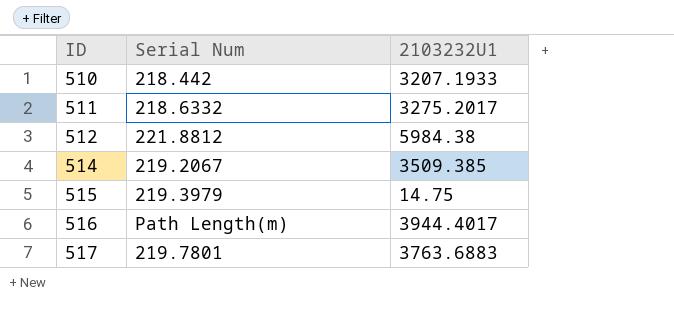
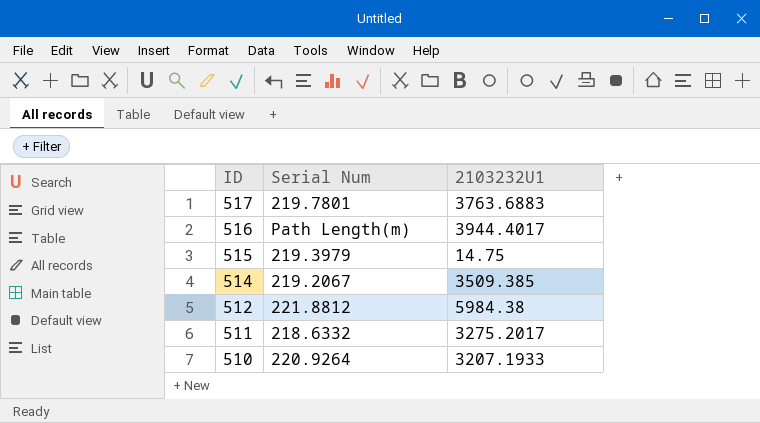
row order: ID ascending -> ID descending
510 | Serial Num: 218.442 -> 220.9264

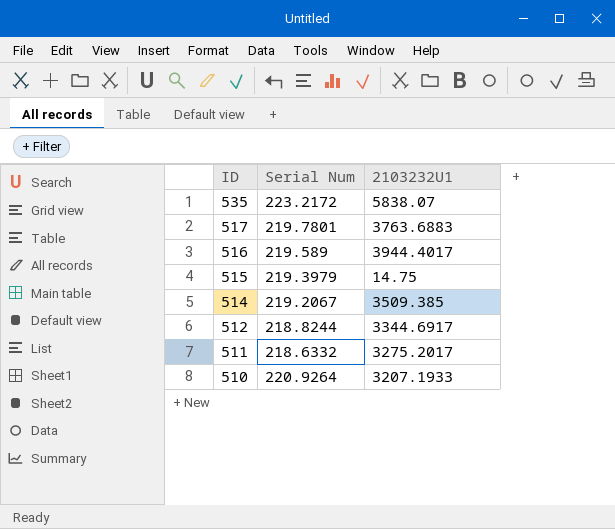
row 535: none -> 223.2172 | 5838.07
516 | Serial Num: Path Length(m) -> 219.589
512 | Serial Num: 221.8812 -> 218.8244
512 | 2103232U1: 5984.38 -> 3344.6917

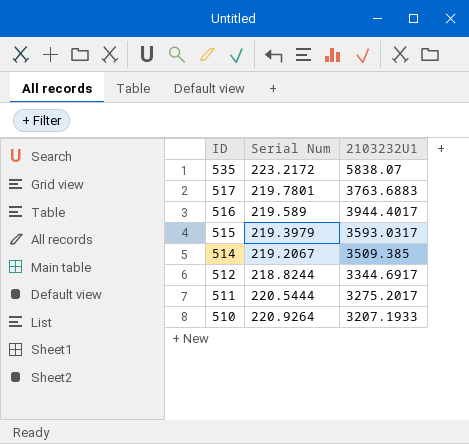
515 | 2103232U1: 14.75 -> 3593.0317
511 | Serial Num: 218.6332 -> 220.5444

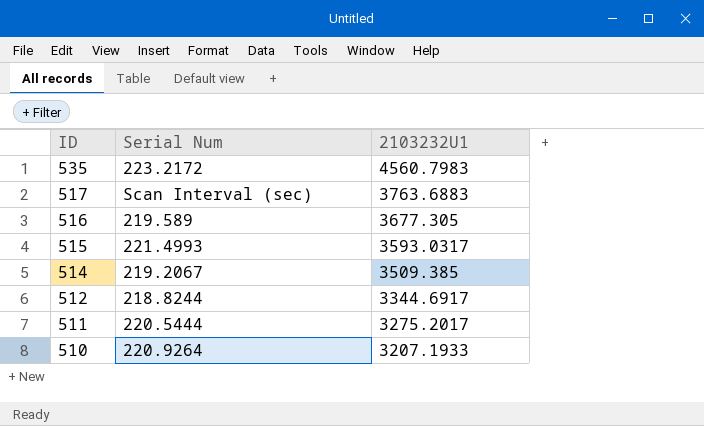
535 | 2103232U1: 5838.07 -> 4560.7983
517 | Serial Num: 219.7801 -> Scan Interval (sec)
516 | 2103232U1: 3944.4017 -> 3677.305
515 | Serial Num: 219.3979 -> 221.4993

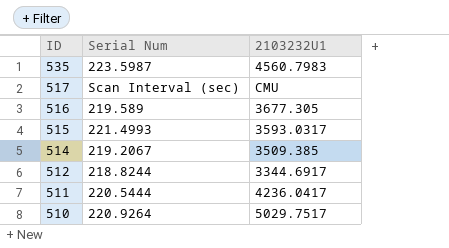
535 | Serial Num: 223.2172 -> 223.5987
517 | 2103232U1: 3763.6883 -> CMU
511 | 2103232U1: 3275.2017 -> 4236.0417
510 | 2103232U1: 3207.1933 -> 5029.7517

